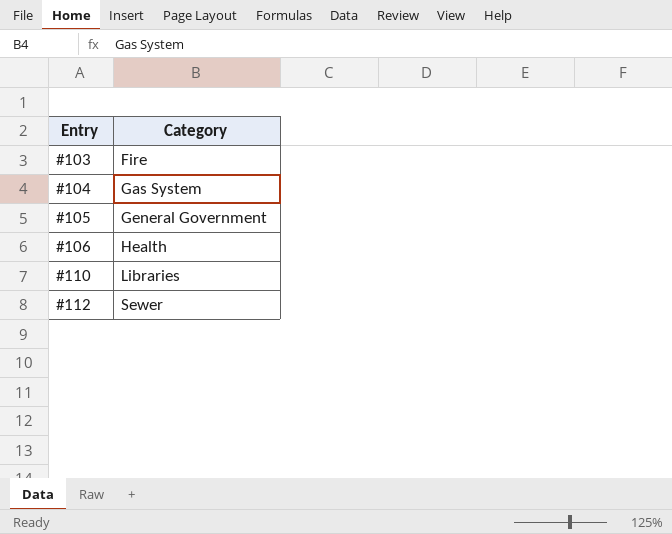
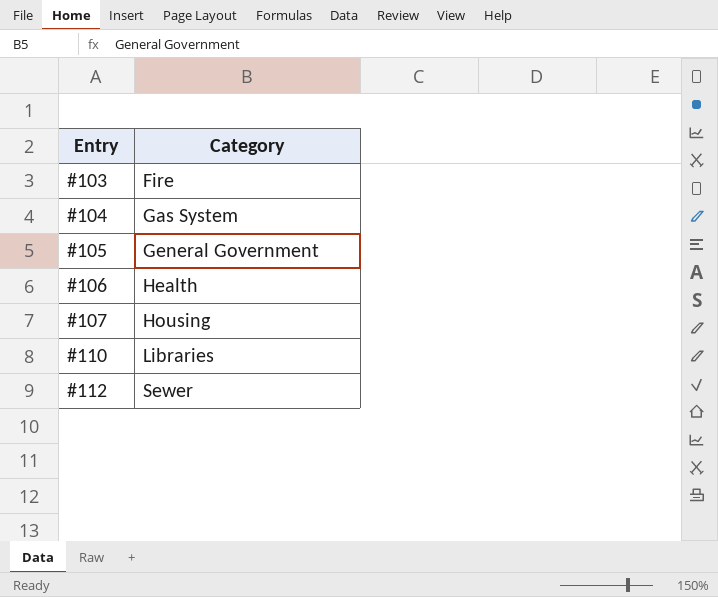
row #107: none -> Housing

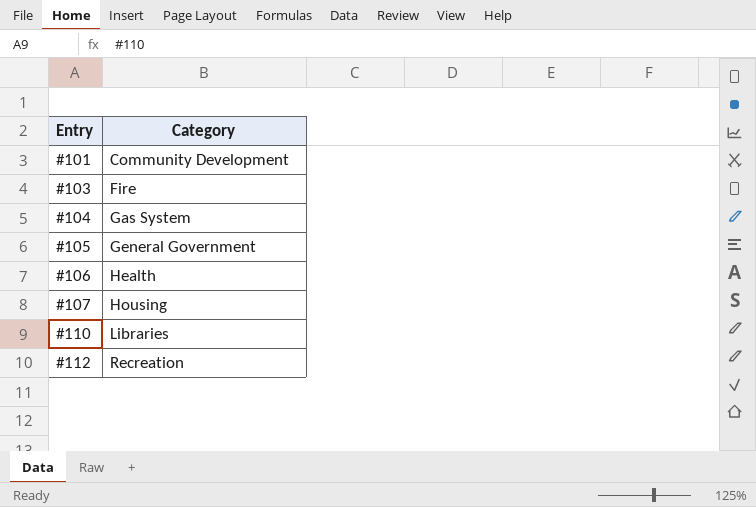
row #101: none -> Community Development
#112 | Category: Sewer -> Recreation

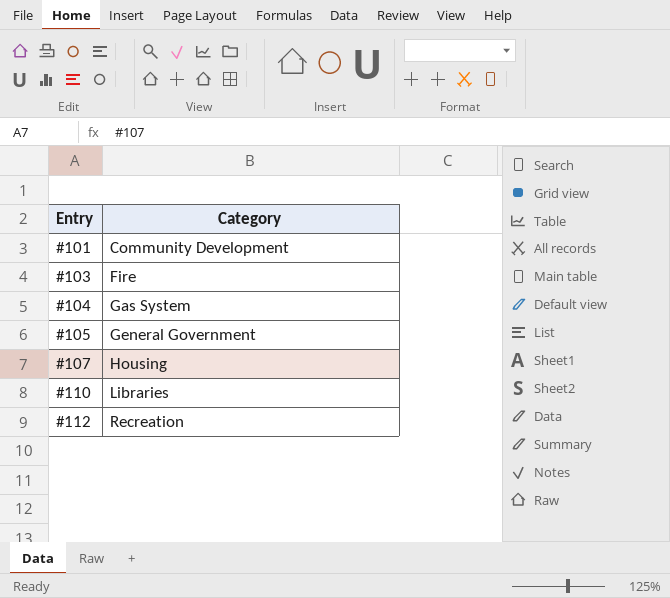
row #106: Health -> none

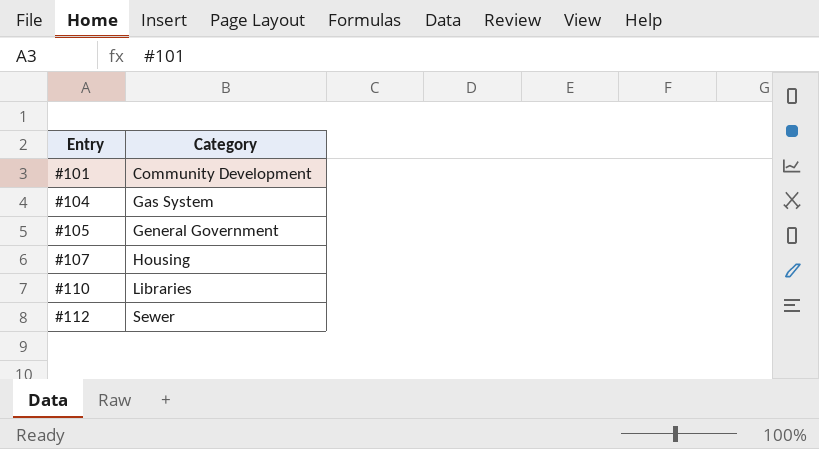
row #103: Fire -> none
#112 | Category: Recreation -> Sewer

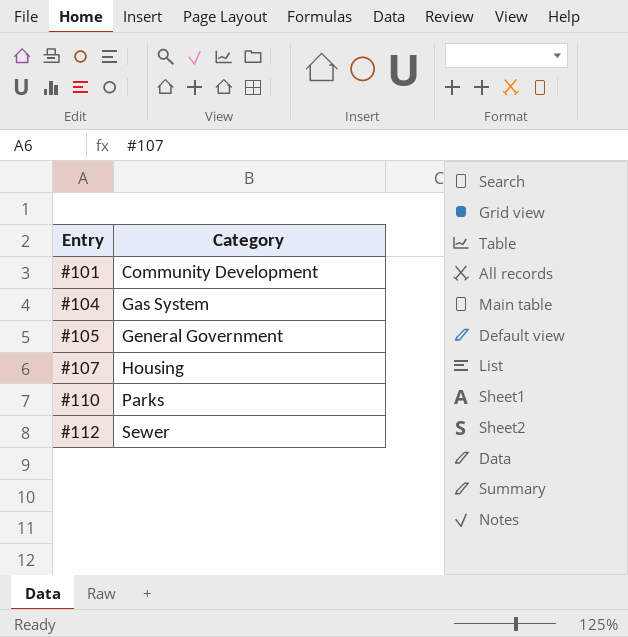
#110 | Category: Libraries -> Parks

